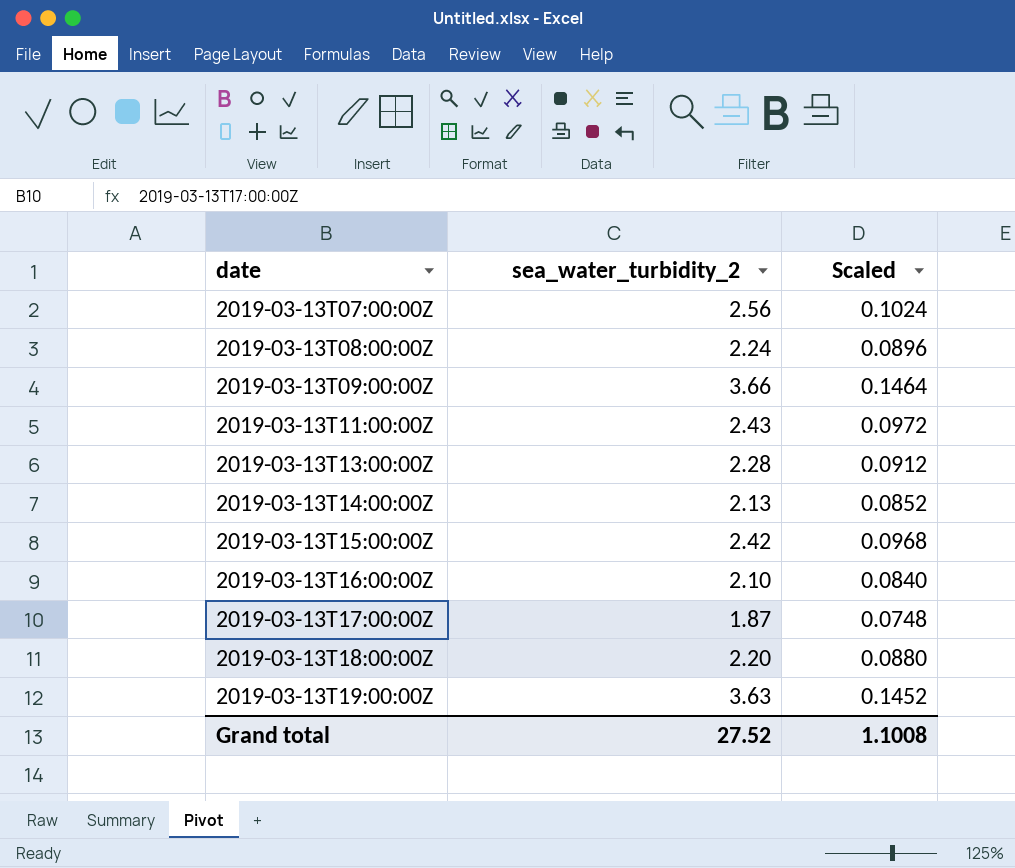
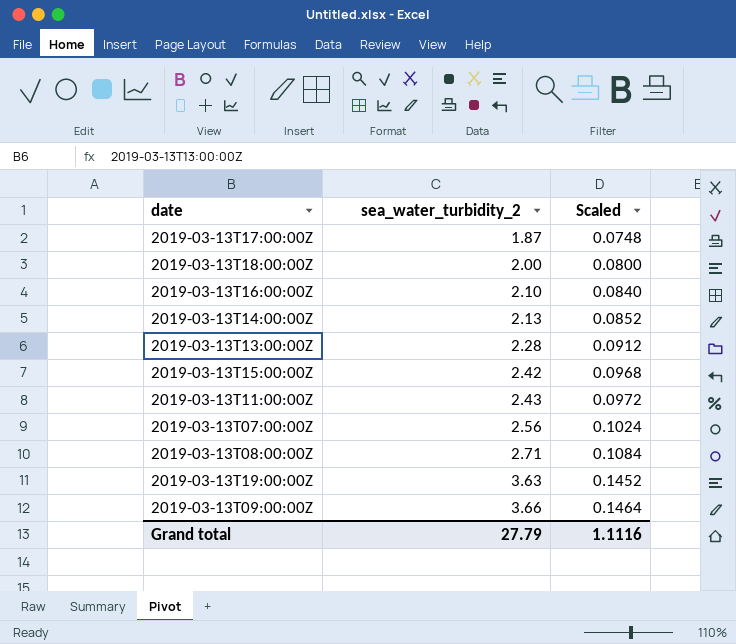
row order: date ascending -> sea_water_turbidity_2 ascending
2019-03-13T18:00:00Z | sea_water_turbidity_2: 2.20 -> 2.00
2019-03-13T18:00:00Z | Scaled: 0.0880 -> 0.0800
2019-03-13T08:00:00Z | sea_water_turbidity_2: 2.24 -> 2.71
2019-03-13T08:00:00Z | Scaled: 0.0896 -> 0.1084
Grand total | sea_water_turbidity_2: 27.52 -> 27.79
Grand total | Scaled: 1.1008 -> 1.1116

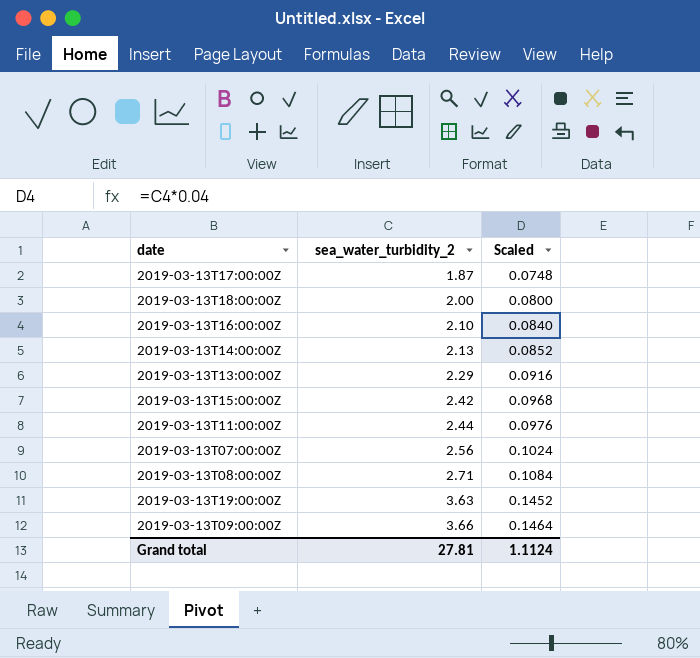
2019-03-13T13:00:00Z | sea_water_turbidity_2: 2.28 -> 2.29
2019-03-13T13:00:00Z | Scaled: 0.0912 -> 0.0916
2019-03-13T11:00:00Z | sea_water_turbidity_2: 2.43 -> 2.44
2019-03-13T11:00:00Z | Scaled: 0.0972 -> 0.0976
Grand total | sea_water_turbidity_2: 27.79 -> 27.81
Grand total | Scaled: 1.1116 -> 1.1124

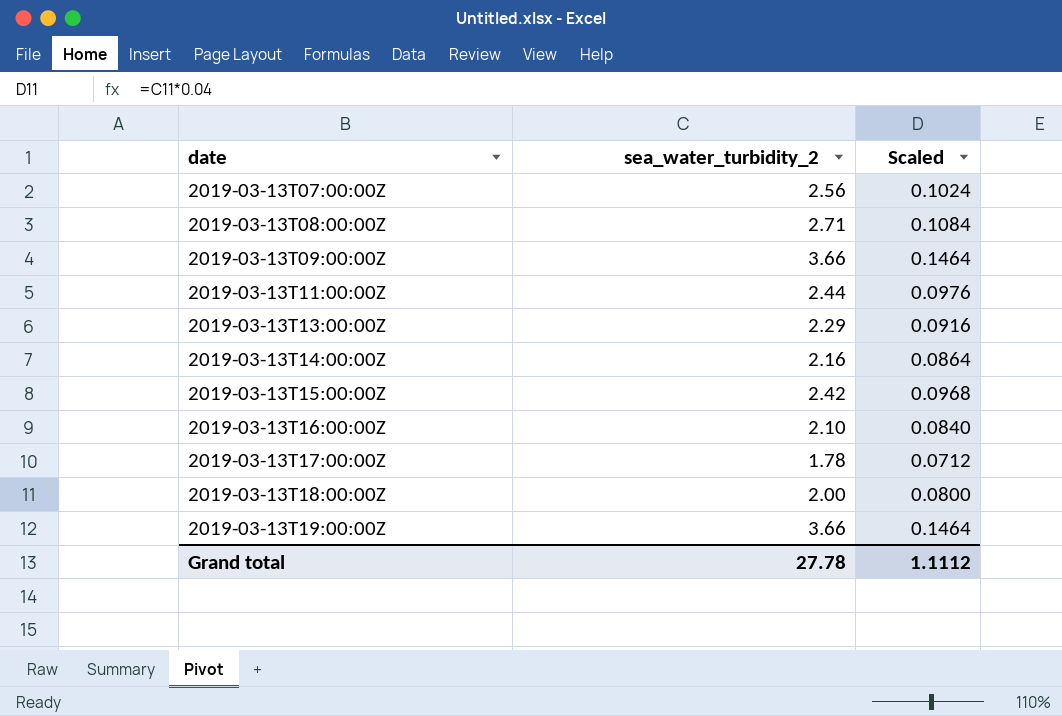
row order: sea_water_turbidity_2 ascending -> date ascending
2019-03-13T14:00:00Z | sea_water_turbidity_2: 2.13 -> 2.16
2019-03-13T14:00:00Z | Scaled: 0.0852 -> 0.0864
2019-03-13T17:00:00Z | sea_water_turbidity_2: 1.87 -> 1.78
2019-03-13T17:00:00Z | Scaled: 0.0748 -> 0.0712
2019-03-13T19:00:00Z | sea_water_turbidity_2: 3.63 -> 3.66
2019-03-13T19:00:00Z | Scaled: 0.1452 -> 0.1464
Grand total | sea_water_turbidity_2: 27.81 -> 27.78
Grand total | Scaled: 1.1124 -> 1.1112

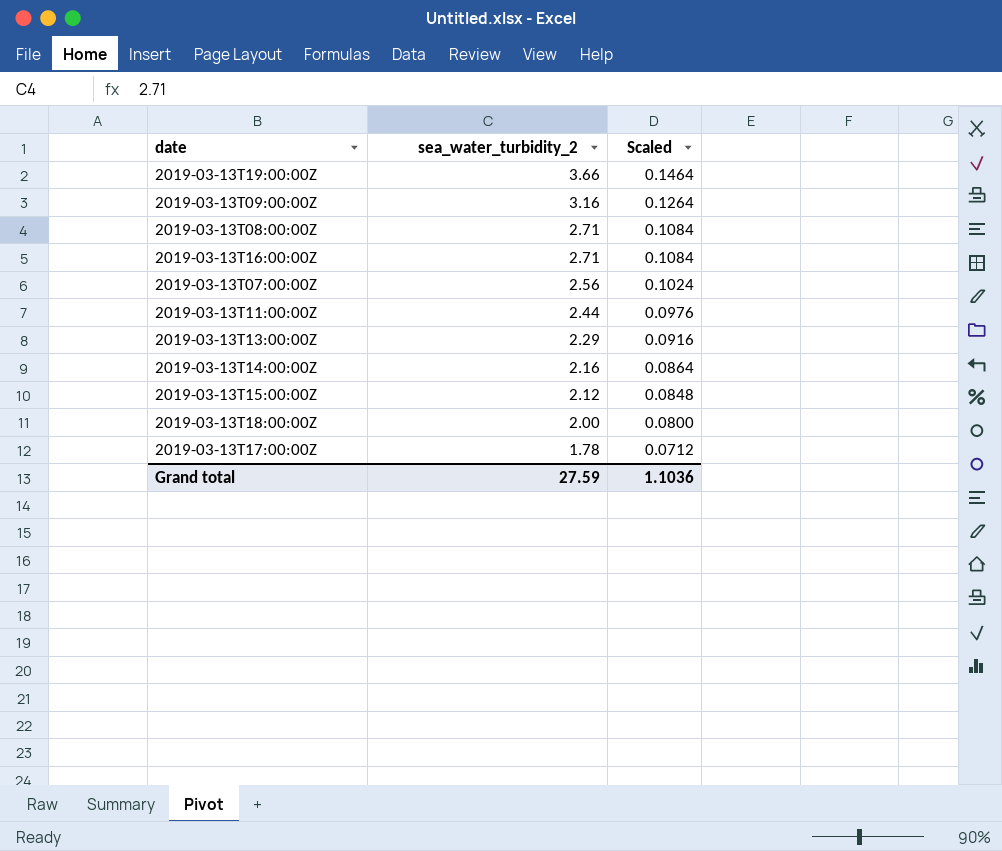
row order: date ascending -> sea_water_turbidity_2 descending
2019-03-13T09:00:00Z | sea_water_turbidity_2: 3.66 -> 3.16
2019-03-13T09:00:00Z | Scaled: 0.1464 -> 0.1264
2019-03-13T16:00:00Z | sea_water_turbidity_2: 2.10 -> 2.71
2019-03-13T16:00:00Z | Scaled: 0.0840 -> 0.1084
2019-03-13T15:00:00Z | sea_water_turbidity_2: 2.42 -> 2.12
2019-03-13T15:00:00Z | Scaled: 0.0968 -> 0.0848
Grand total | sea_water_turbidity_2: 27.78 -> 27.59
Grand total | Scaled: 1.1112 -> 1.1036

